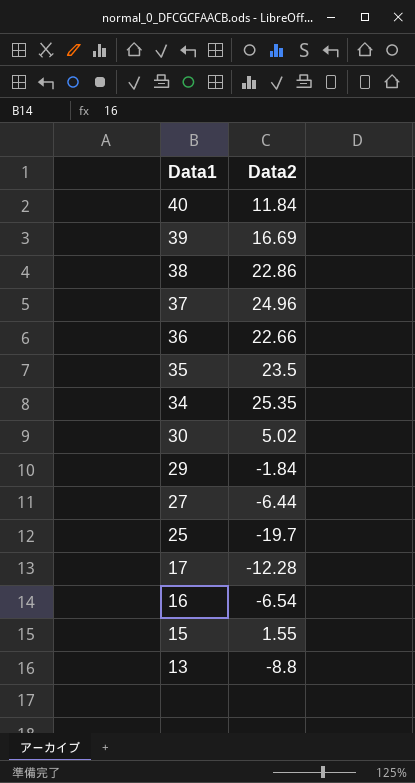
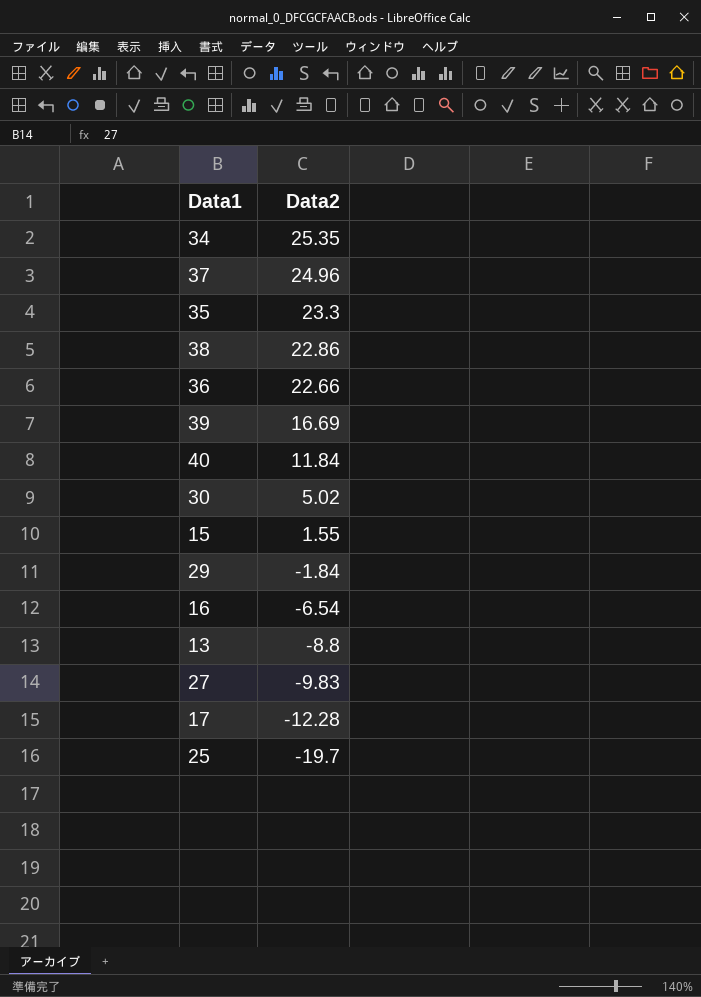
row order: Data1 descending -> Data2 descending
35 | Data2: 23.5 -> 23.3
27 | Data2: -6.44 -> -9.83

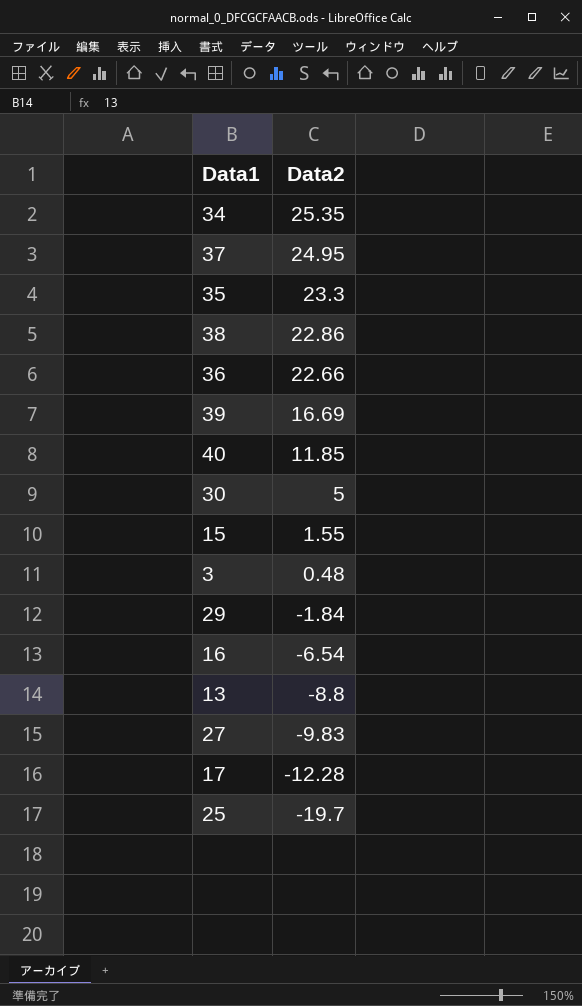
37 | Data2: 24.96 -> 24.95
40 | Data2: 11.84 -> 11.85
30 | Data2: 5.02 -> 5
row 3: none -> 0.48

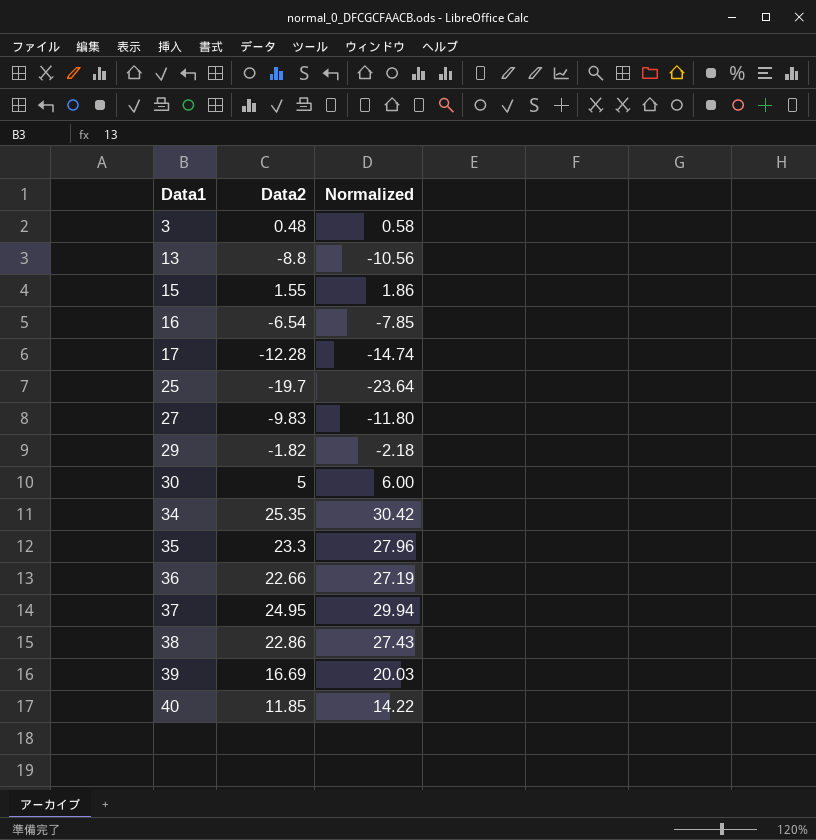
row order: Data2 descending -> Data1 ascending
column Normalized | formula: none -> [Data2] * 1.2
29 | Data2: -1.84 -> -1.82

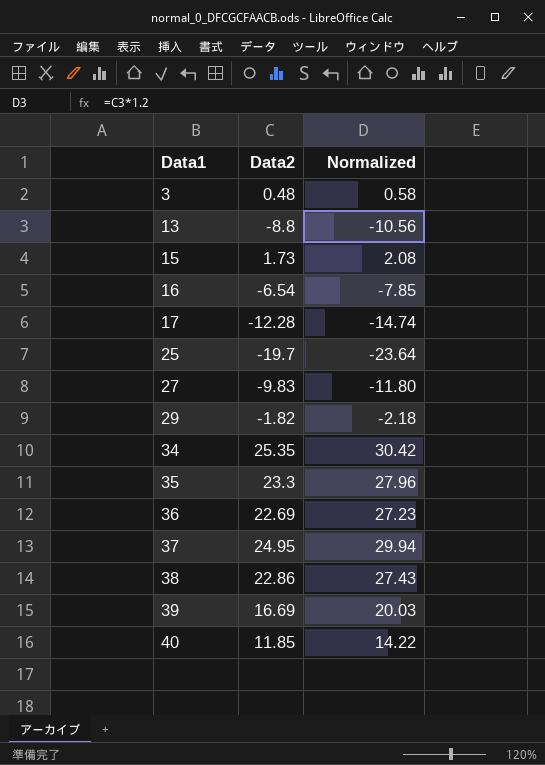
row 30: 5 | 6.00 -> none
15 | Data2: 1.55 -> 1.73
15 | Normalized: 1.86 -> 2.08
36 | Data2: 22.66 -> 22.69
36 | Normalized: 27.19 -> 27.23

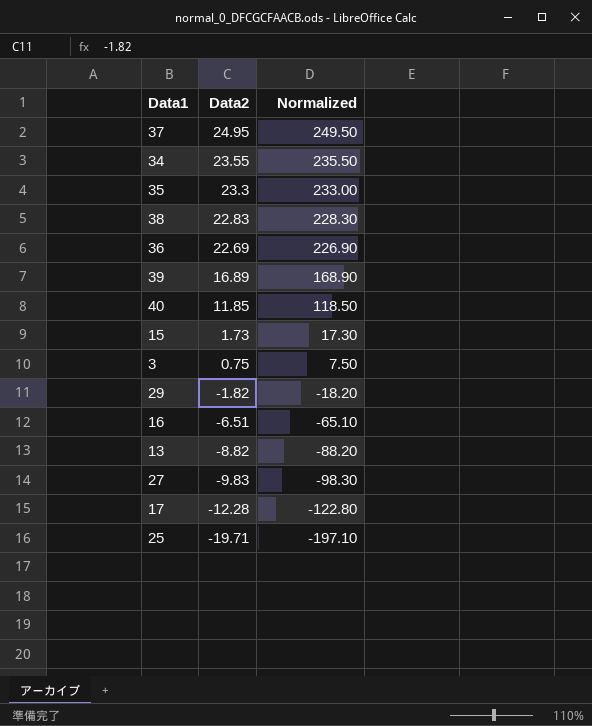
row order: Data1 ascending -> Data2 descending
column Normalized | formula: [Data2] * 1.2 -> [Data2] * 10
34 | Data2: 25.35 -> 23.55
38 | Data2: 22.86 -> 22.83
39 | Data2: 16.69 -> 16.89
3 | Data2: 0.48 -> 0.75
16 | Data2: -6.54 -> -6.51
13 | Data2: -8.8 -> -8.82
25 | Data2: -19.7 -> -19.71

